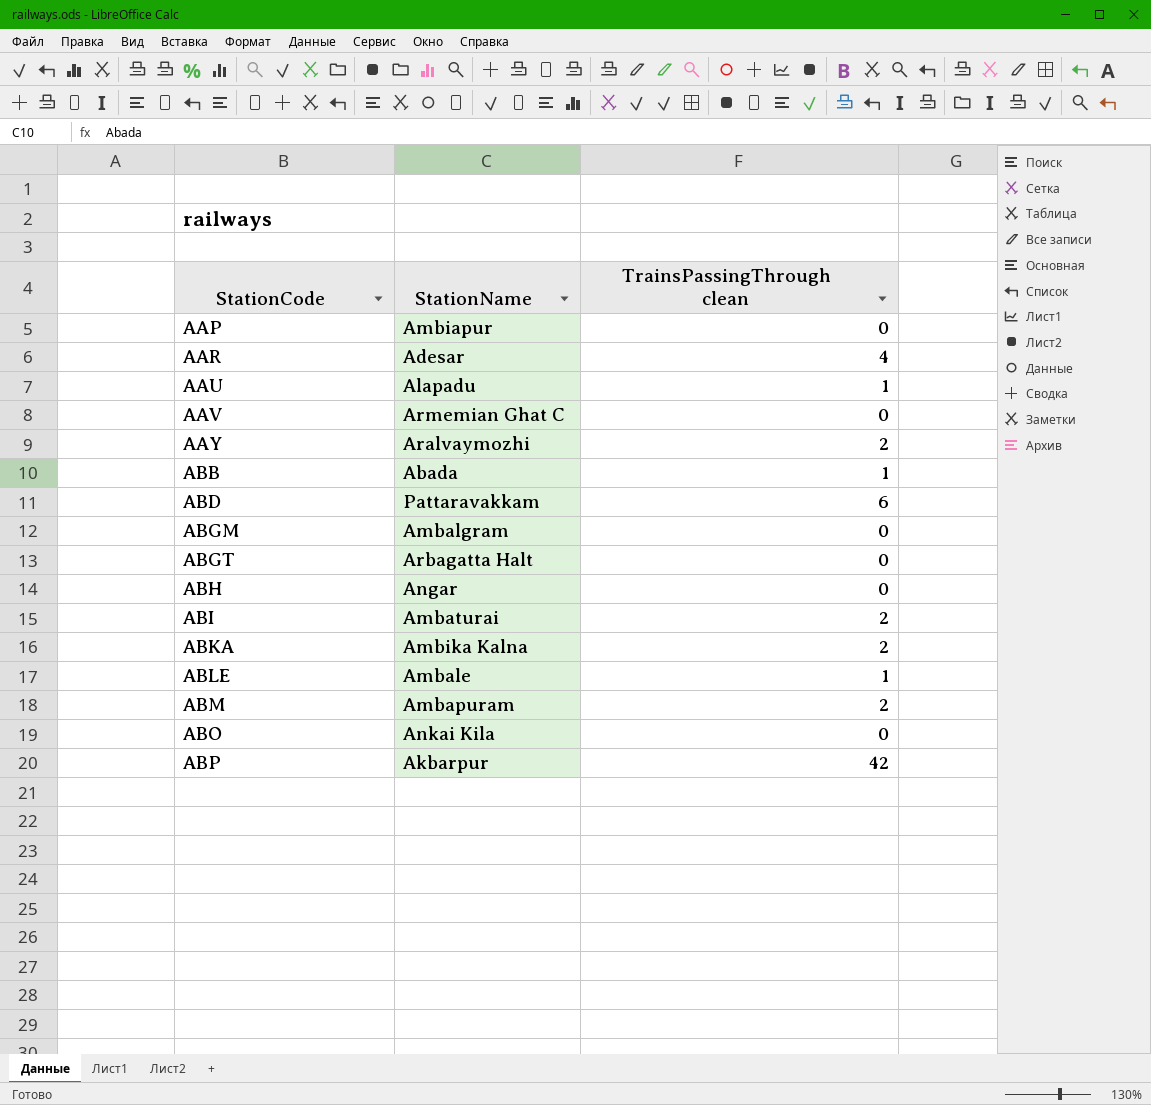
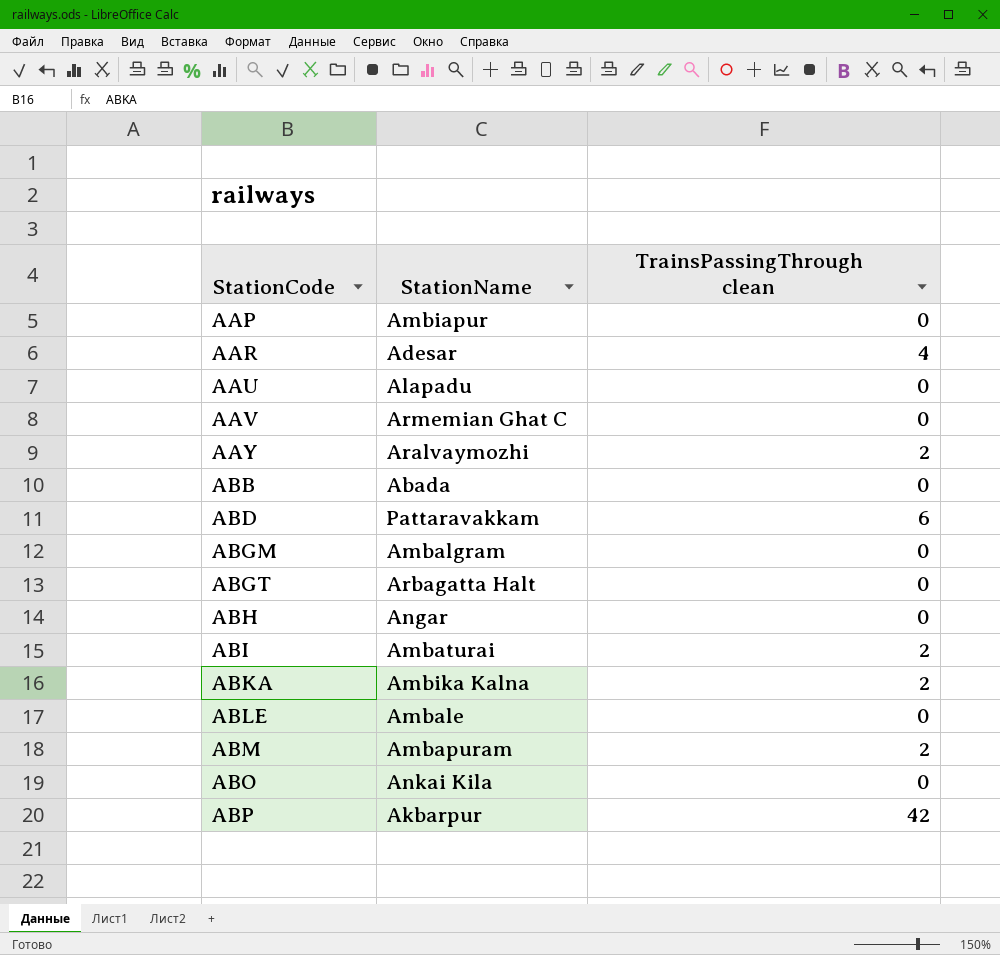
AAU | TrainsPassingThrough clean: 1 -> 0
ABB | TrainsPassingThrough clean: 1 -> 0
ABLE | TrainsPassingThrough clean: 1 -> 0

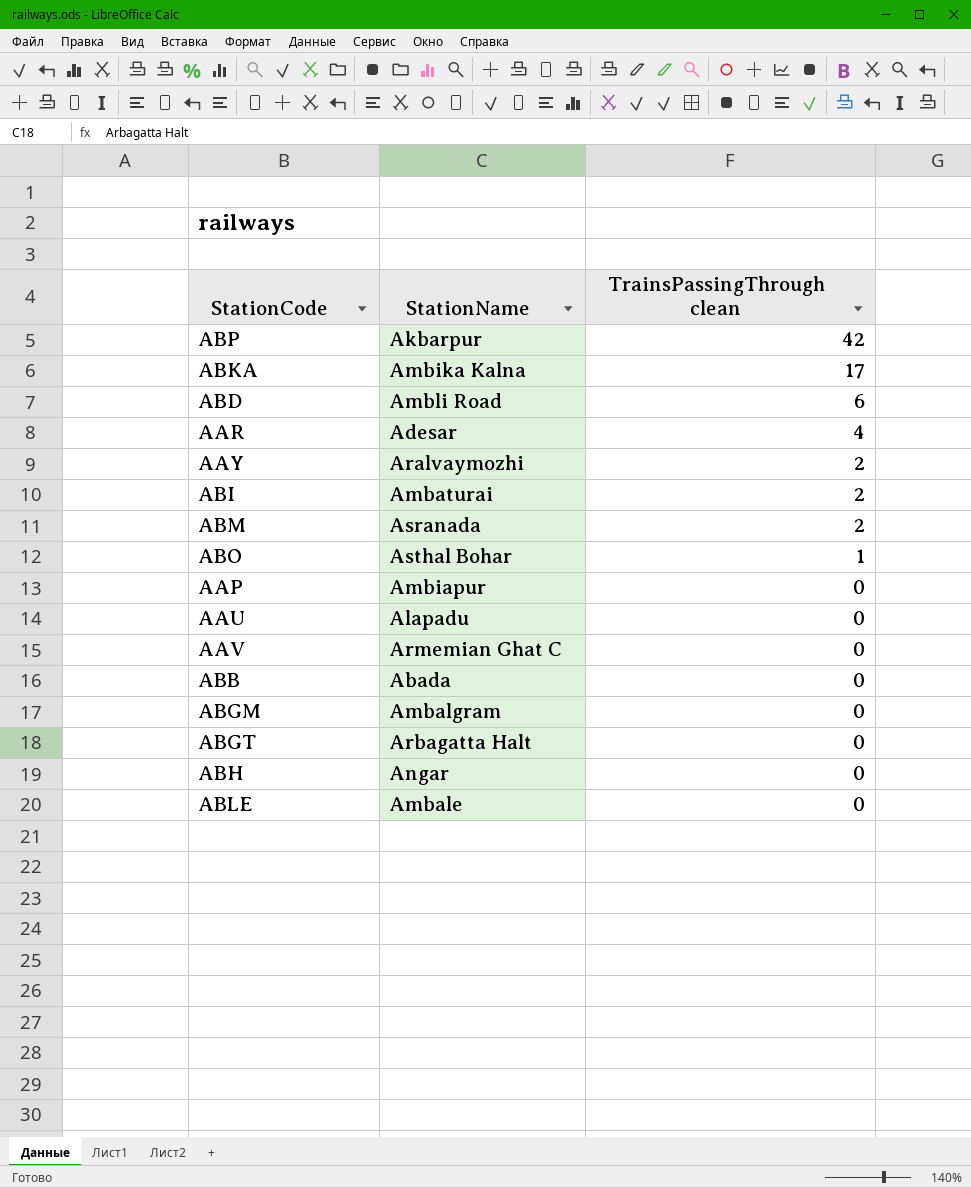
row order: StationCode ascending -> TrainsPassingThrough clean descending
ABKA | TrainsPassingThrough clean: 2 -> 17
ABD | StationName: Pattaravakkam -> Ambli Road
ABM | StationName: Ambapuram -> Asranada
ABO | StationName: Ankai Kila -> Asthal Bohar
ABO | TrainsPassingThrough clean: 0 -> 1

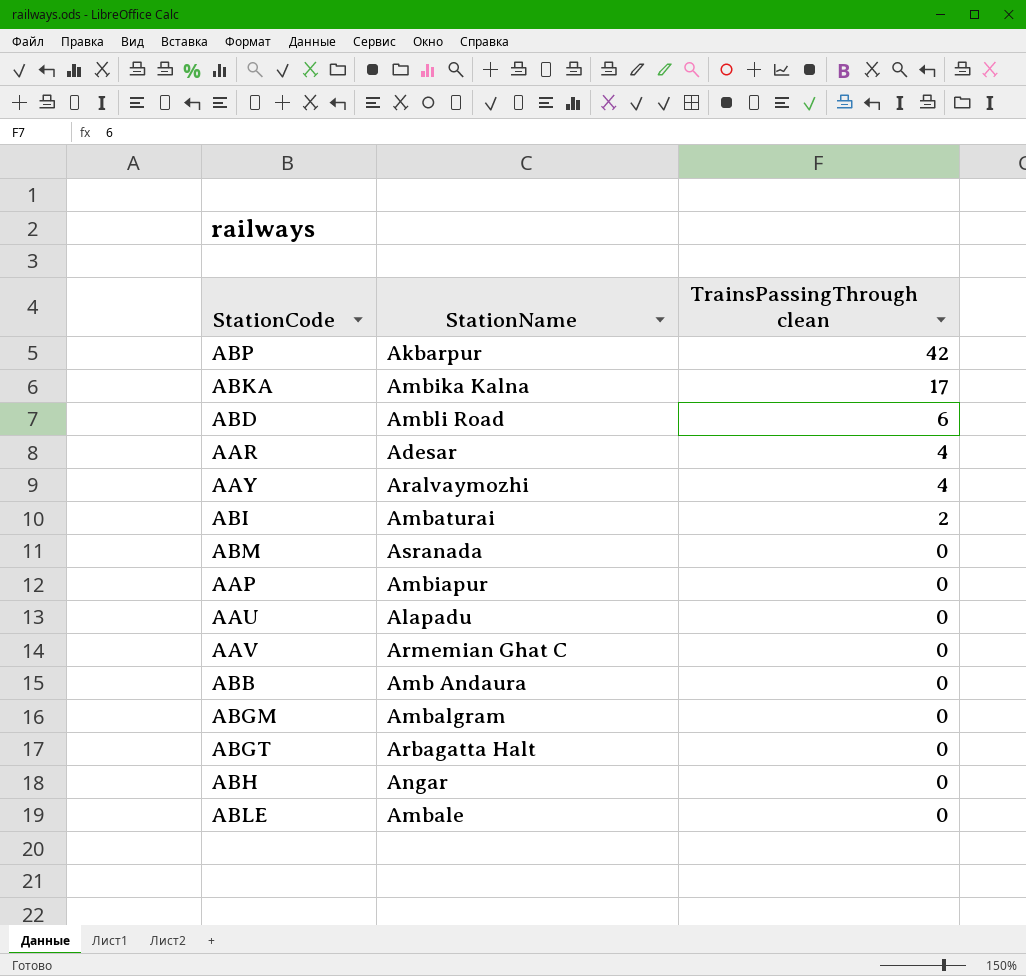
row ABO: Asthal Bohar | 1 -> none
AAY | TrainsPassingThrough clean: 2 -> 4
ABM | TrainsPassingThrough clean: 2 -> 0
ABB | StationName: Abada -> Amb Andaura

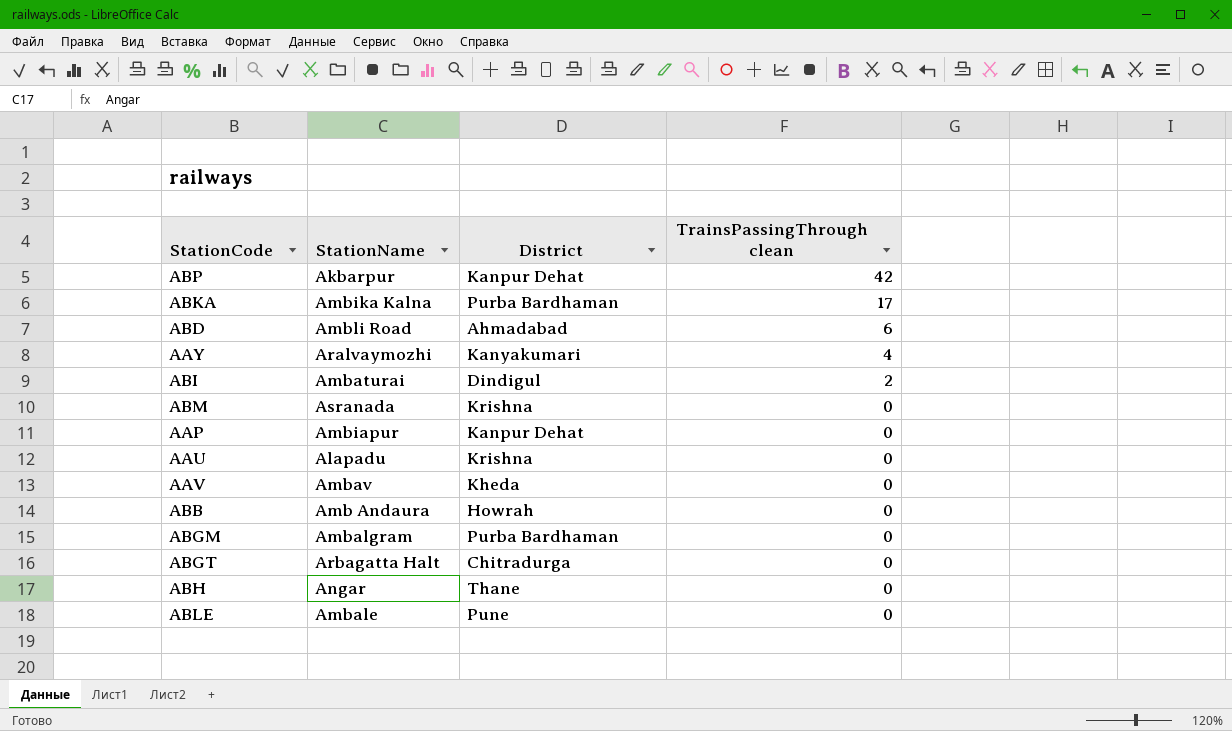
column District | position: none -> 3
row AAR: Adesar | 4 -> none
AAV | StationName: Armemian Ghat C -> Ambav

